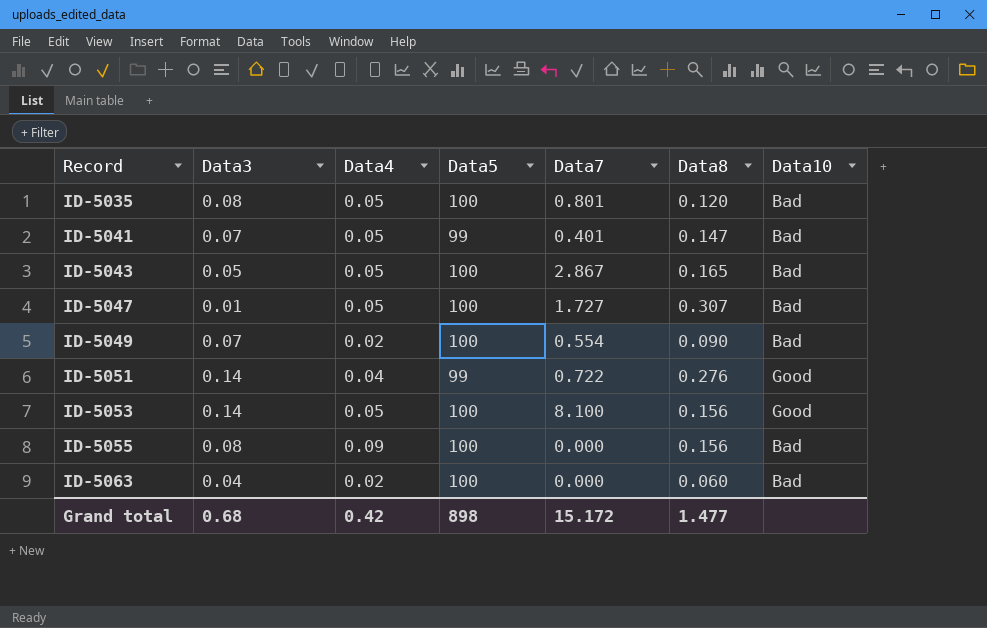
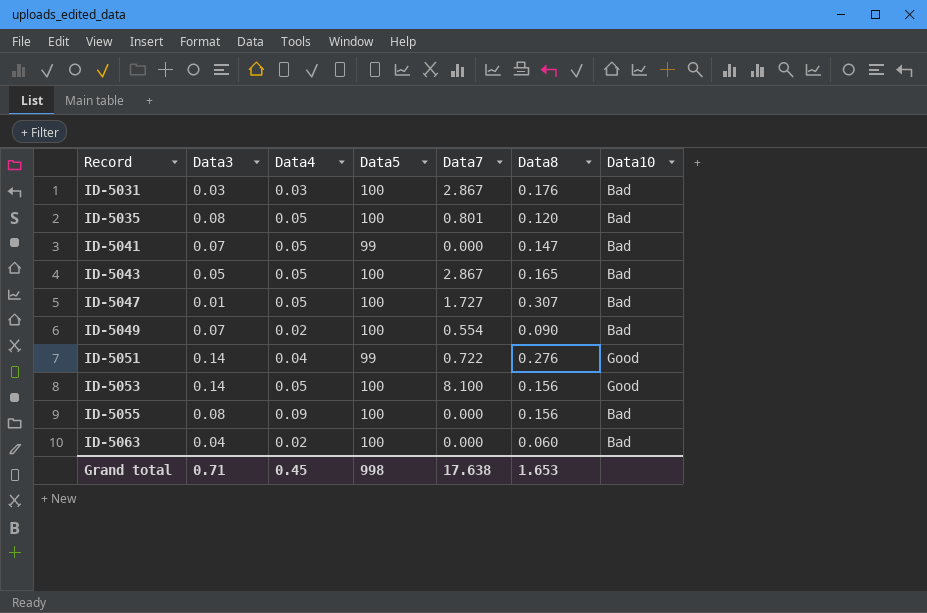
row ID-5031: none -> 0.03 | 0.03 | 100 | 2.867 | 0.176 | Bad
ID-5041 | Data7: 0.401 -> 0.000
Grand total | Data3: 0.68 -> 0.71
Grand total | Data4: 0.42 -> 0.45
Grand total | Data5: 898 -> 998
Grand total | Data7: 15.172 -> 17.638
Grand total | Data8: 1.477 -> 1.653

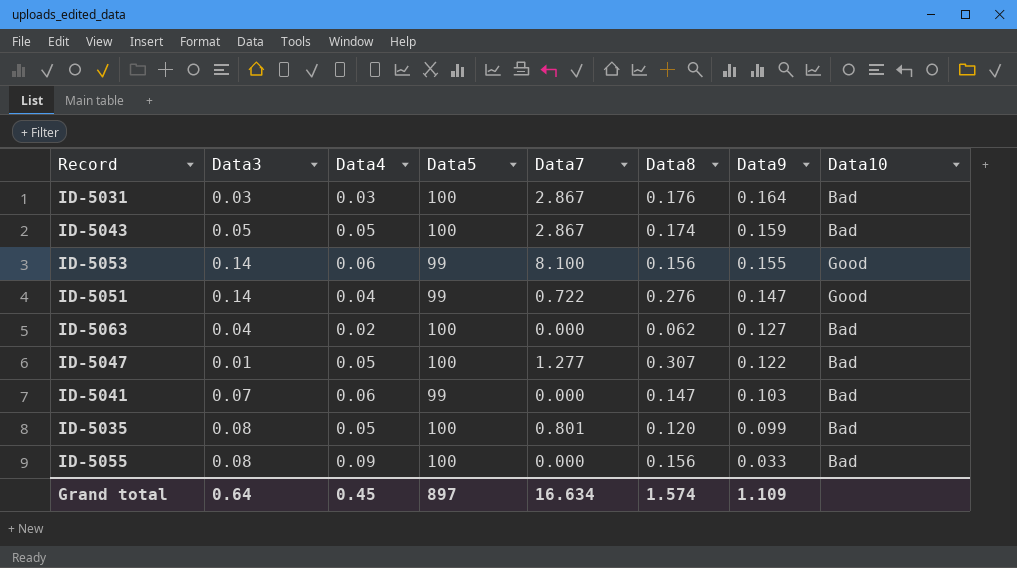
row order: Record ascending -> Data9 descending
column Data9 | position: none -> 7
row ID-5049: 0.07 | 0.02 | 100 | 0.554 | 0.090 | Bad -> none
ID-5043 | Data8: 0.165 -> 0.174
ID-5053 | Data4: 0.05 -> 0.06
ID-5053 | Data5: 100 -> 99
ID-5063 | Data8: 0.060 -> 0.062
ID-5047 | Data7: 1.727 -> 1.277
ID-5041 | Data4: 0.05 -> 0.06
Grand total | Data3: 0.71 -> 0.64
Grand total | Data5: 998 -> 897
Grand total | Data7: 17.638 -> 16.634
Grand total | Data8: 1.653 -> 1.574

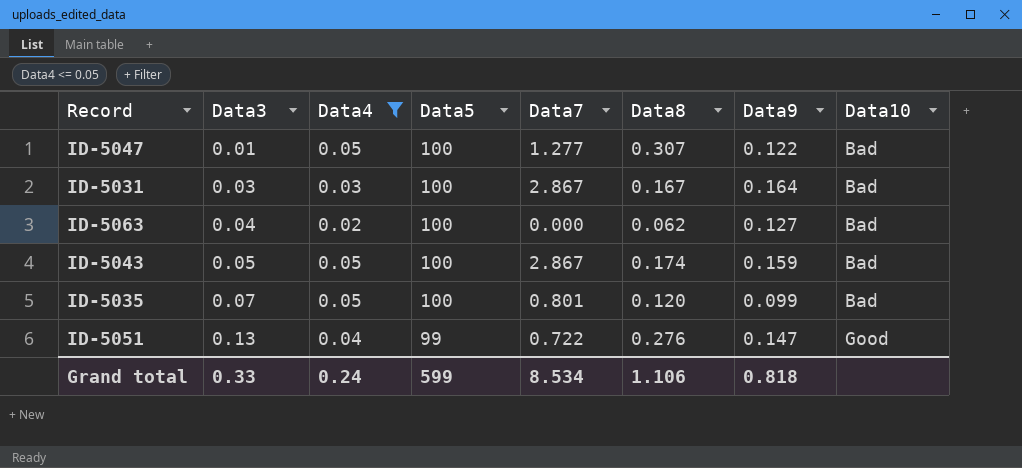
filter: none -> Data4 <= 0.05
row order: Data9 descending -> Data3 ascending
ID-5031 | Data8: 0.176 -> 0.167
ID-5035 | Data3: 0.08 -> 0.07
ID-5051 | Data3: 0.14 -> 0.13
Grand total | Data3: 0.64 -> 0.33
Grand total | Data4: 0.45 -> 0.24
Grand total | Data5: 897 -> 599
Grand total | Data7: 16.634 -> 8.534
Grand total | Data8: 1.574 -> 1.106
Grand total | Data9: 1.109 -> 0.818

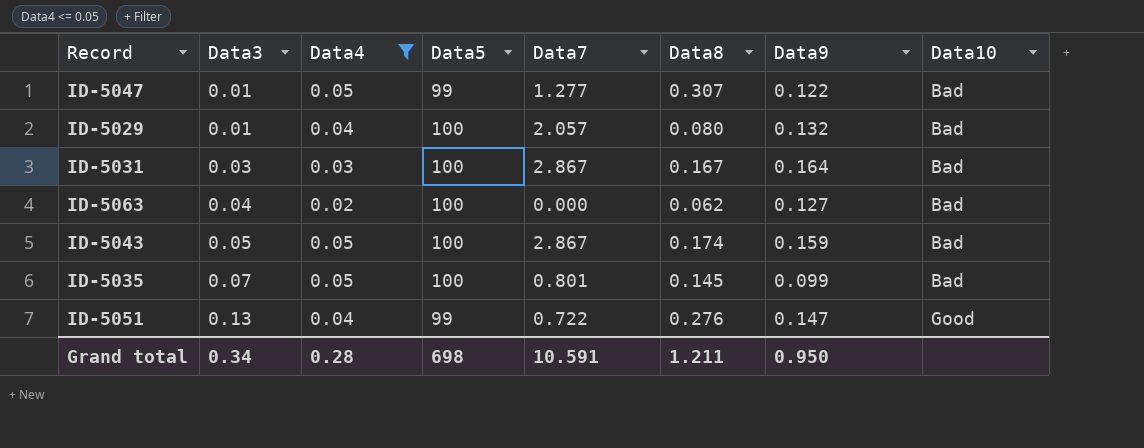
ID-5047 | Data5: 100 -> 99
row ID-5029: none -> 0.01 | 0.04 | 100 | 2.057 | 0.080 | 0.132 | Bad
ID-5035 | Data8: 0.120 -> 0.145
Grand total | Data3: 0.33 -> 0.34
Grand total | Data4: 0.24 -> 0.28
Grand total | Data5: 599 -> 698
Grand total | Data7: 8.534 -> 10.591
Grand total | Data8: 1.106 -> 1.211
Grand total | Data9: 0.818 -> 0.950

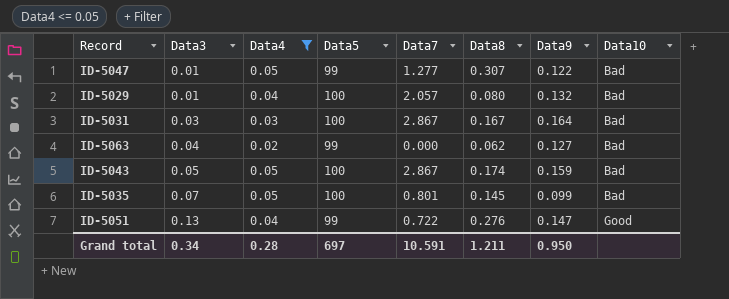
ID-5063 | Data5: 100 -> 99
Grand total | Data5: 698 -> 697

